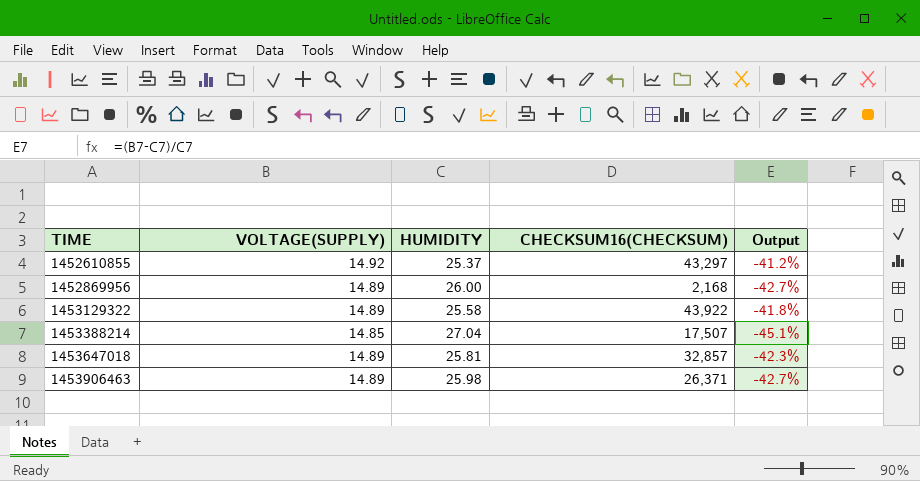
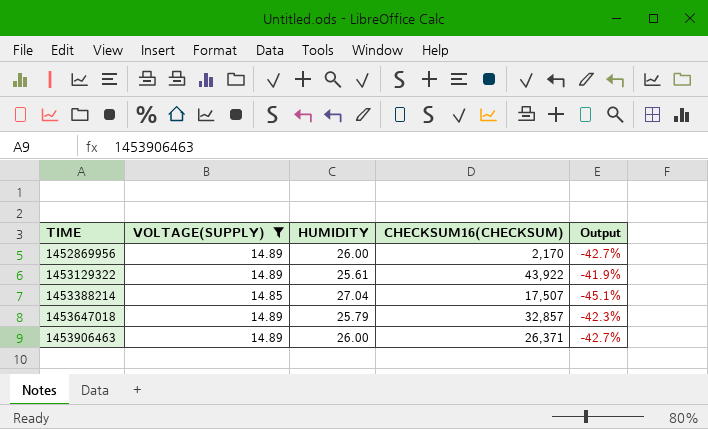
filter: none -> VOLTAGE(SUPPLY) != 14.92
1452869956 | CHECKSUM16(CHECKSUM): 2,168 -> 2,170
1453129322 | HUMIDITY: 25.58 -> 25.61
1453129322 | Output: -41.8% -> -41.9%
1453647018 | HUMIDITY: 25.81 -> 25.79
1453906463 | HUMIDITY: 25.98 -> 26.00

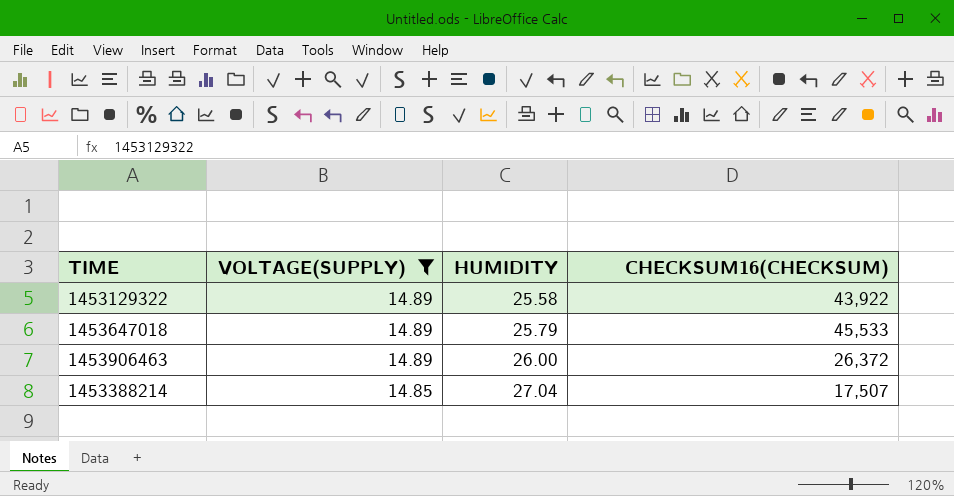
row order: TIME ascending -> VOLTAGE(SUPPLY) descending
column Output | formula: ([VOLTAGE(SUPPLY)] - [HUMIDITY]) / [HUMIDITY] -> none
row 1452869956: 14.89 | 26.00 | 2,170 | -42.7% -> none
1453129322 | HUMIDITY: 25.61 -> 25.58
1453647018 | CHECKSUM16(CHECKSUM): 32,857 -> 45,533
1453906463 | CHECKSUM16(CHECKSUM): 26,371 -> 26,372

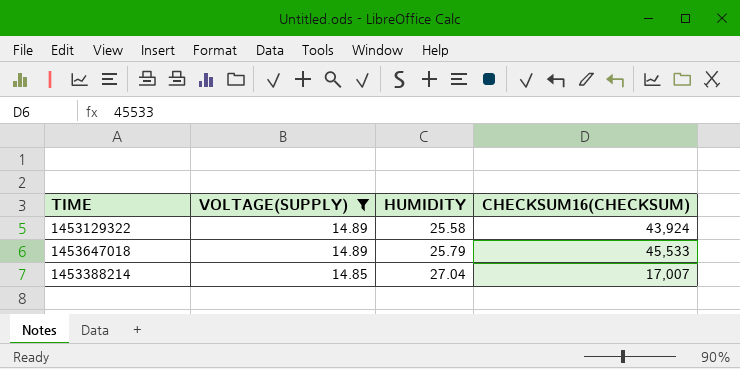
row 1453906463: 14.89 | 26.00 | 26,372 -> none
1453129322 | CHECKSUM16(CHECKSUM): 43,922 -> 43,924
1453388214 | CHECKSUM16(CHECKSUM): 17,507 -> 17,007

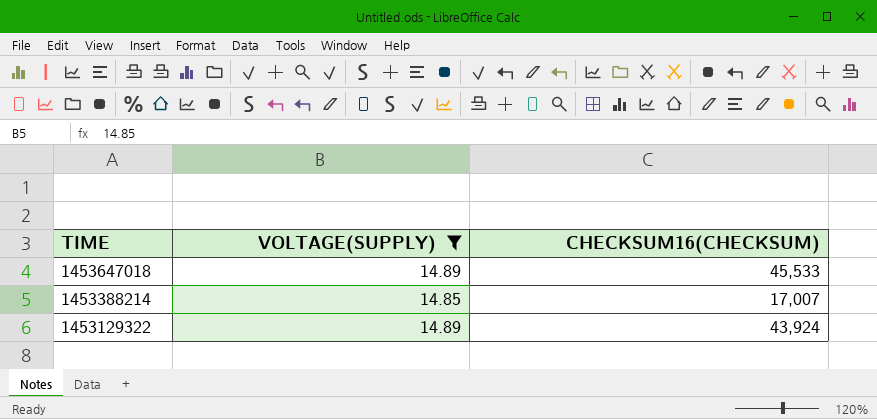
row order: VOLTAGE(SUPPLY) descending -> TIME descending
column HUMIDITY | position: 3 -> none

